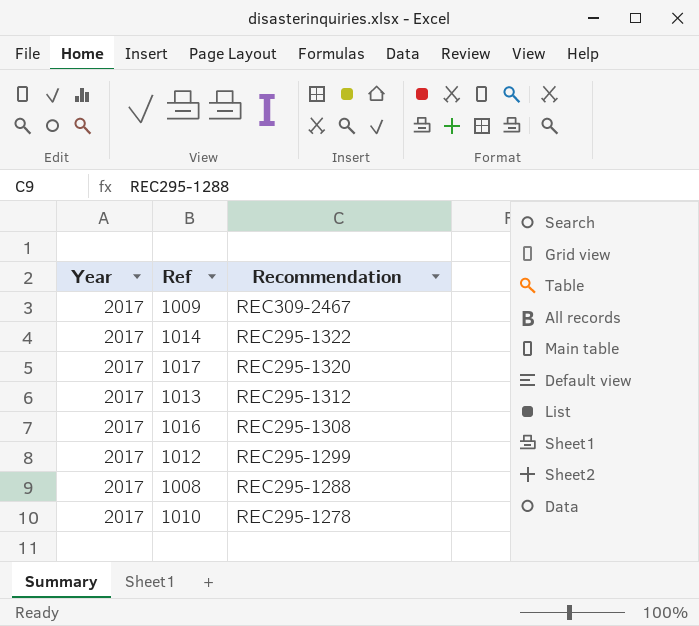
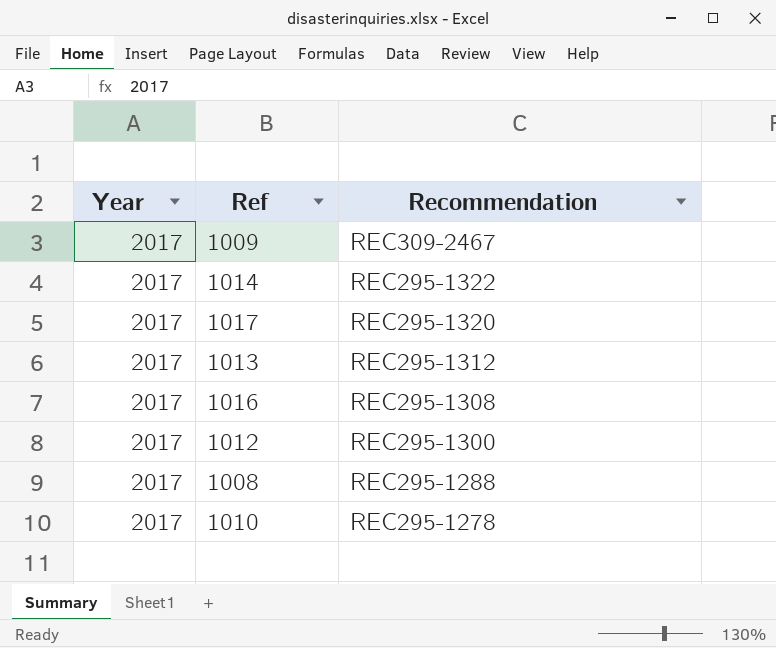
1012 | Recommendation: REC295-1299 -> REC295-1300

